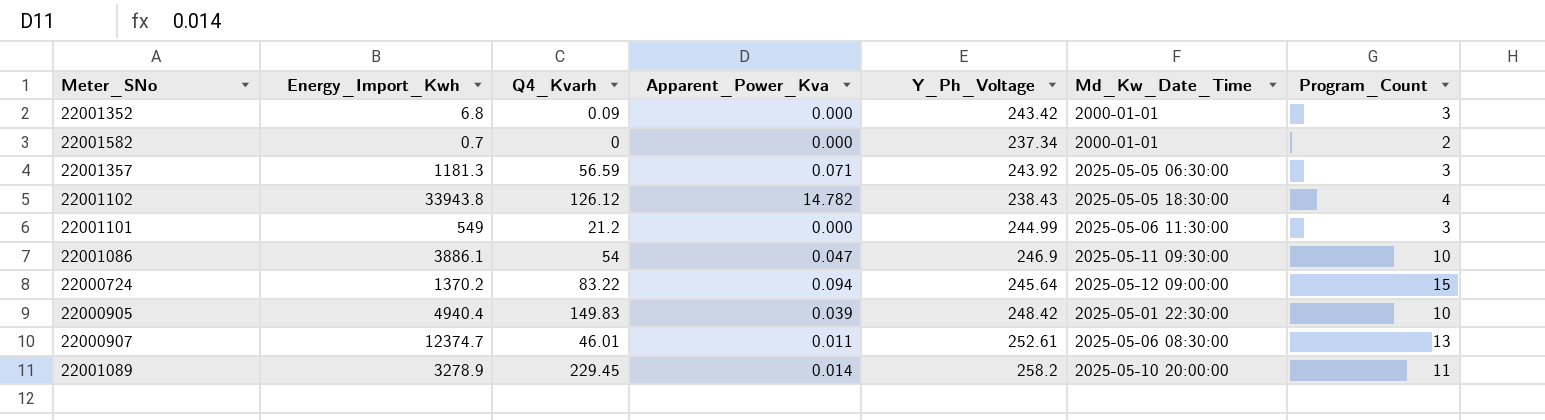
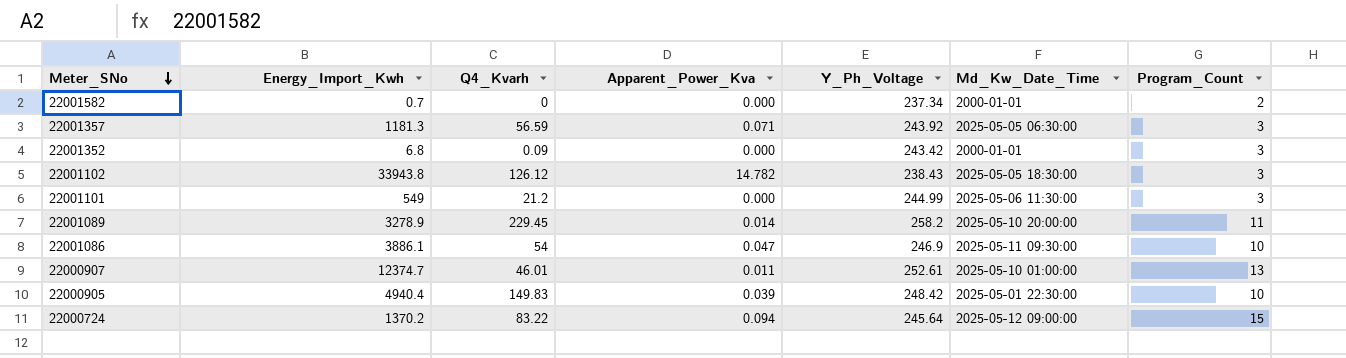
row order: none -> Meter_SNo descending
22001102 | Program_Count: 4 -> 3
22000907 | Md_Kw_Date_Time: 2025-05-06 08:30:00 -> 2025-05-10 01:00:00

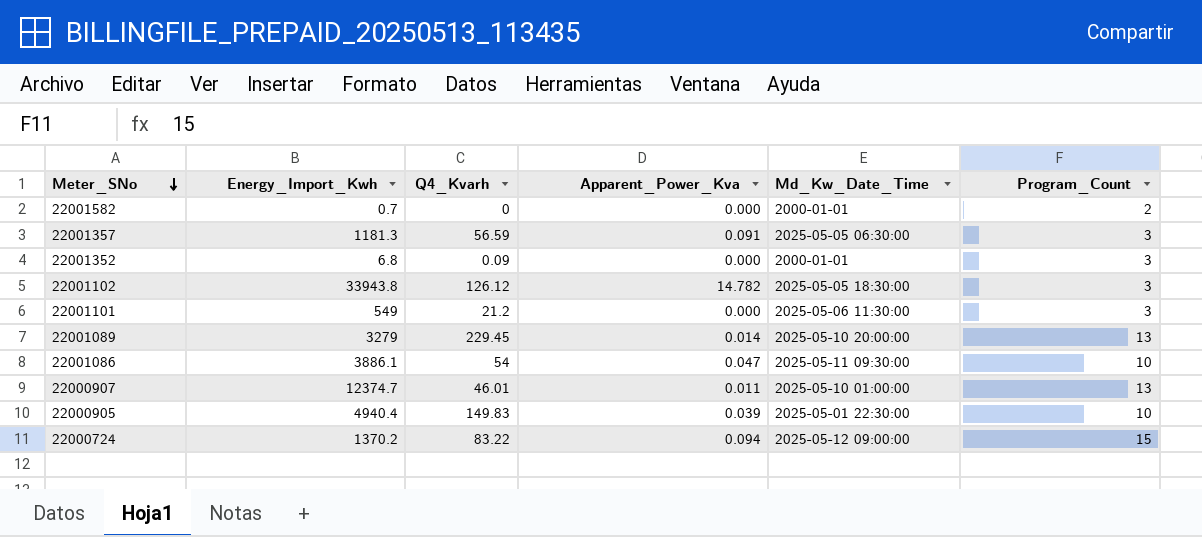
column Y_Ph_Voltage | position: 5 -> none
22001357 | Apparent_Power_Kva: 0.071 -> 0.091
22001089 | Energy_Import_Kwh: 3278.9 -> 3279
22001089 | Program_Count: 11 -> 13

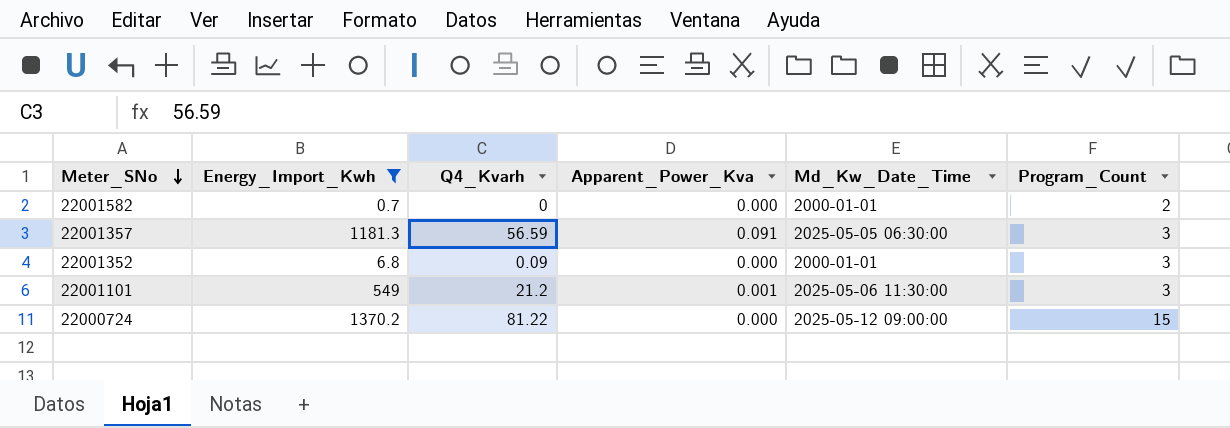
filter: none -> Energy_Import_Kwh <= 1370.2
22001101 | Apparent_Power_Kva: 0.000 -> 0.001
22000724 | Q4_Kvarh: 83.22 -> 81.22
22000724 | Apparent_Power_Kva: 0.094 -> 0.000

